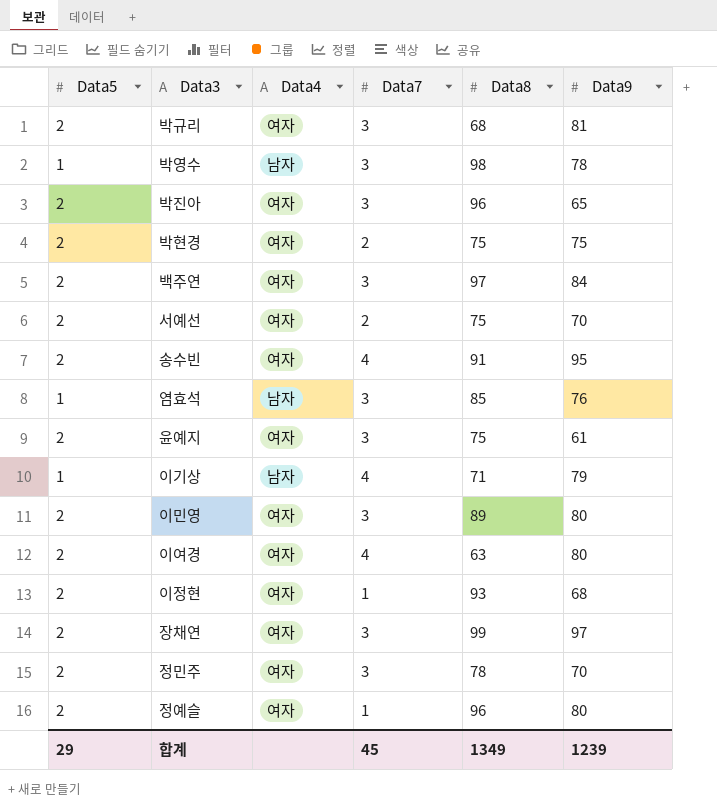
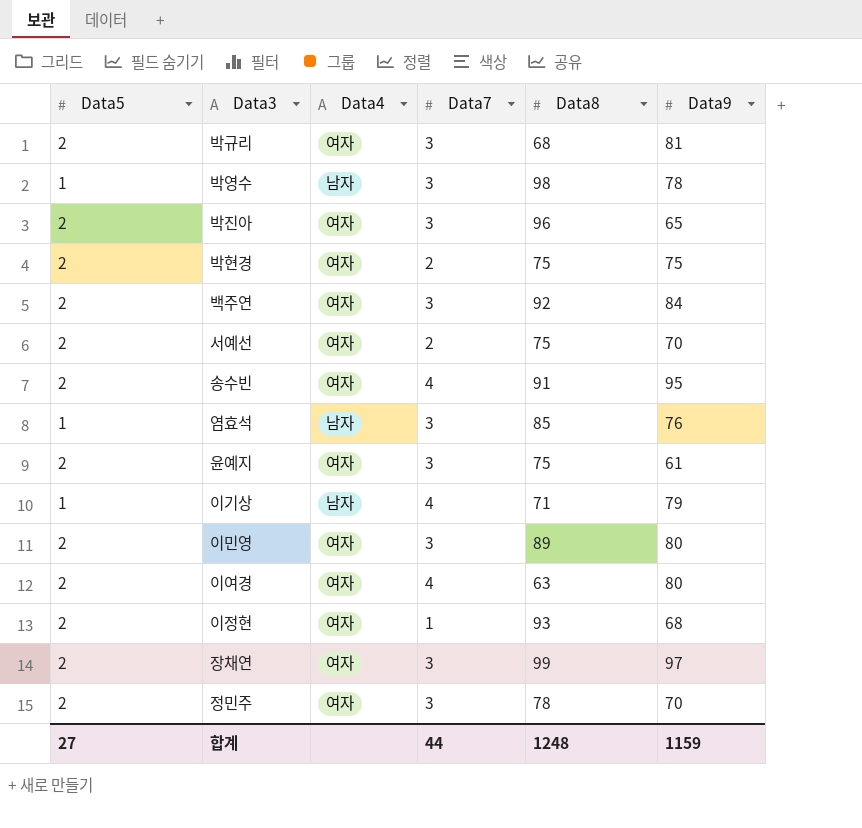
row 정예슬: 2 | 여자 | 1 | 96 | 80 -> none
백주연 | Data8: 97 -> 92
합계 | Data5: 29 -> 27
합계 | Data7: 45 -> 44
합계 | Data8: 1349 -> 1248
합계 | Data9: 1239 -> 1159

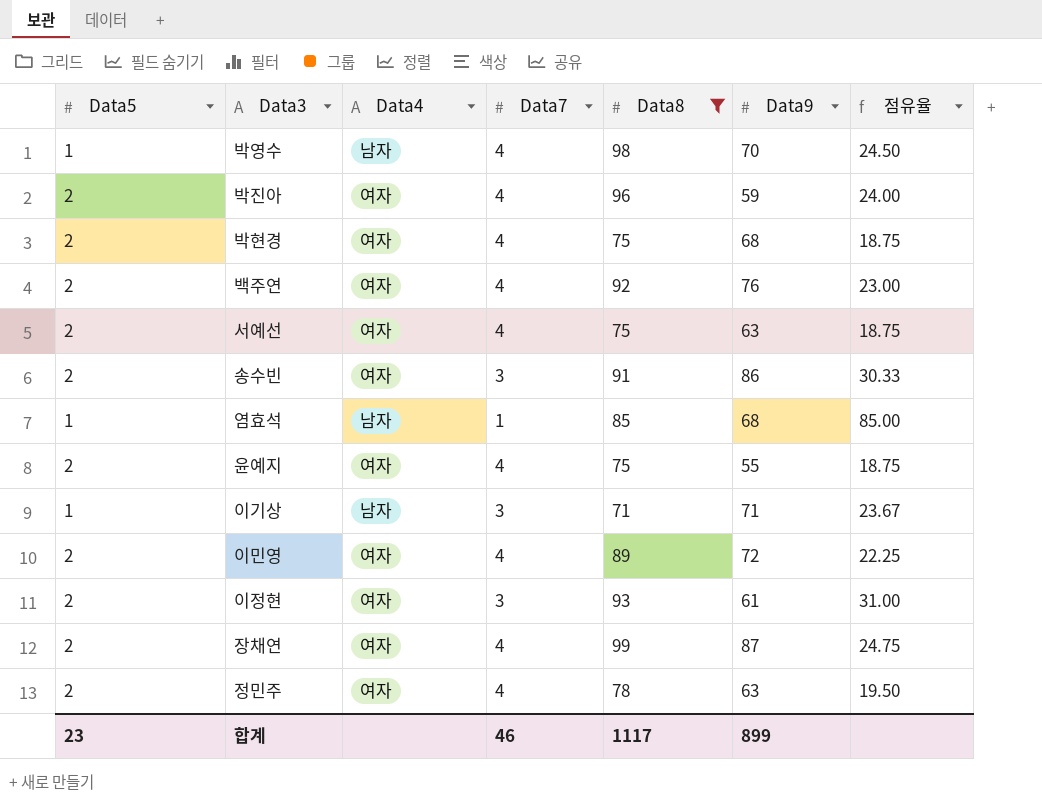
filter: none -> Data8 >= 71
column 점유율 | formula: none -> [Data8] / [Data7]
박영수 | Data7: 3 -> 4
박영수 | Data9: 78 -> 70
박진아 | Data7: 3 -> 4
박진아 | Data9: 65 -> 59
박현경 | Data7: 2 -> 4
박현경 | Data9: 75 -> 68
백주연 | Data7: 3 -> 4
백주연 | Data9: 84 -> 76
서예선 | Data7: 2 -> 4
서예선 | Data9: 70 -> 63
송수빈 | Data7: 4 -> 3
송수빈 | Data9: 95 -> 86
염효석 | Data7: 3 -> 1
염효석 | Data9: 76 -> 68
윤예지 | Data7: 3 -> 4
윤예지 | Data9: 61 -> 55
이기상 | Data7: 4 -> 3
이기상 | Data9: 79 -> 71
이민영 | Data7: 3 -> 4
이민영 | Data9: 80 -> 72
이정현 | Data7: 1 -> 3
이정현 | Data9: 68 -> 61
장채연 | Data7: 3 -> 4
장채연 | Data9: 97 -> 87
정민주 | Data7: 3 -> 4
정민주 | Data9: 70 -> 63
합계 | Data5: 27 -> 23
합계 | Data7: 44 -> 46
합계 | Data8: 1248 -> 1117
합계 | Data9: 1159 -> 899

